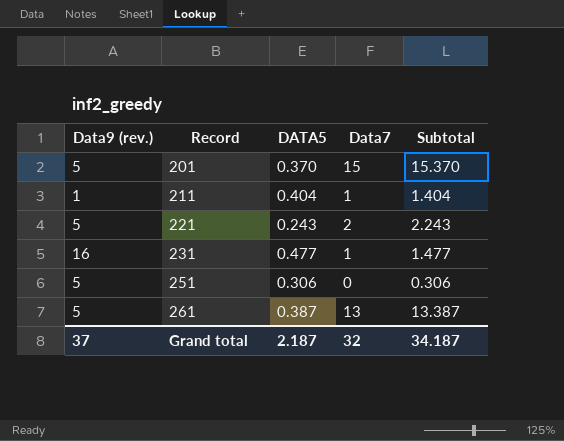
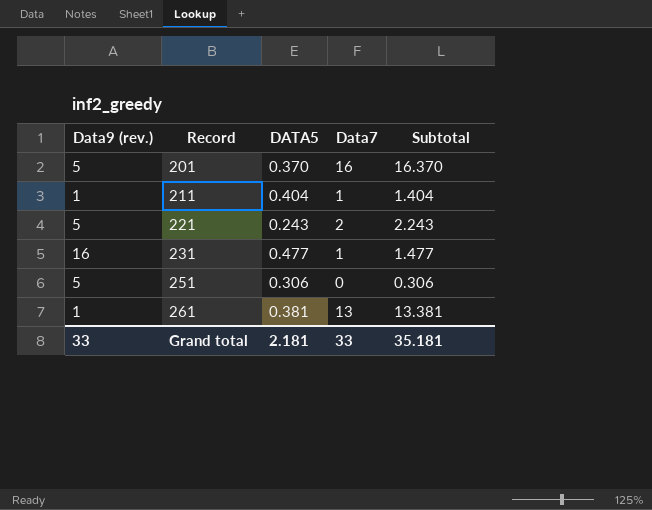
201 | Data7: 15 -> 16
201 | Subtotal: 15.370 -> 16.370
261 | Data9 (rev.): 5 -> 1
261 | DATA5: 0.387 -> 0.381
261 | Subtotal: 13.387 -> 13.381
Grand total | Data9 (rev.): 37 -> 33
Grand total | DATA5: 2.187 -> 2.181
Grand total | Data7: 32 -> 33
Grand total | Subtotal: 34.187 -> 35.181

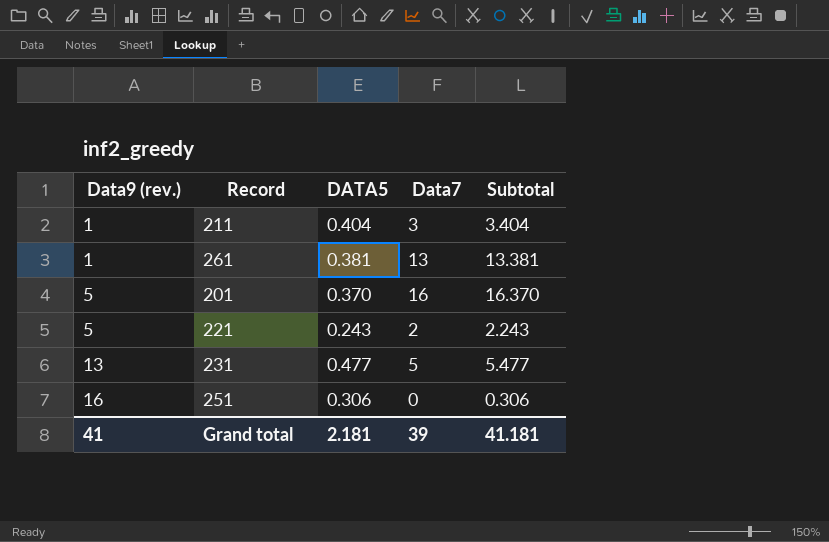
row order: Record ascending -> Data9 (rev.) ascending
211 | Data7: 1 -> 3
211 | Subtotal: 1.404 -> 3.404
231 | Data9 (rev.): 16 -> 13
231 | Data7: 1 -> 5
231 | Subtotal: 1.477 -> 5.477
251 | Data9 (rev.): 5 -> 16
Grand total | Data9 (rev.): 33 -> 41
Grand total | Data7: 33 -> 39
Grand total | Subtotal: 35.181 -> 41.181

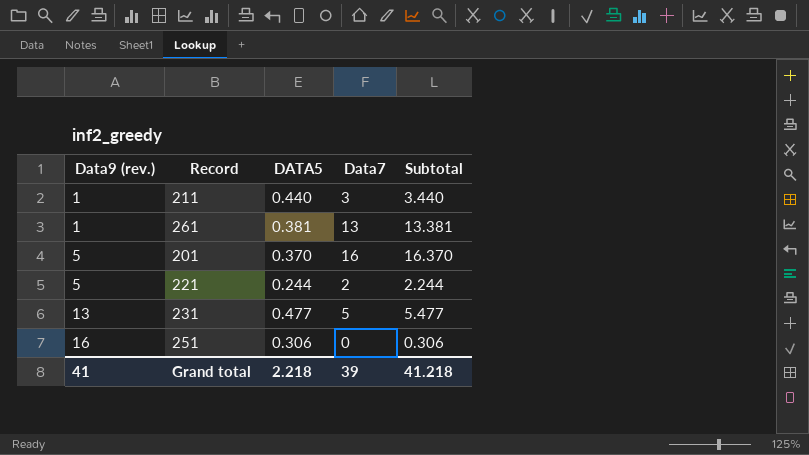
211 | DATA5: 0.404 -> 0.440
211 | Subtotal: 3.404 -> 3.440
221 | DATA5: 0.243 -> 0.244
221 | Subtotal: 2.243 -> 2.244
Grand total | DATA5: 2.181 -> 2.218
Grand total | Subtotal: 41.181 -> 41.218

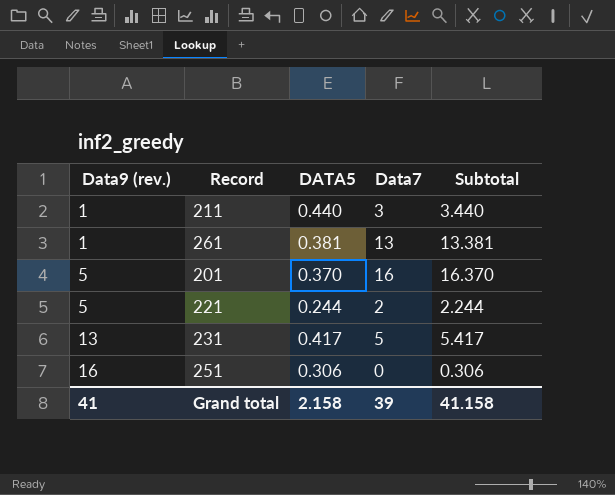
231 | DATA5: 0.477 -> 0.417
231 | Subtotal: 5.477 -> 5.417
Grand total | DATA5: 2.218 -> 2.158
Grand total | Subtotal: 41.218 -> 41.158

